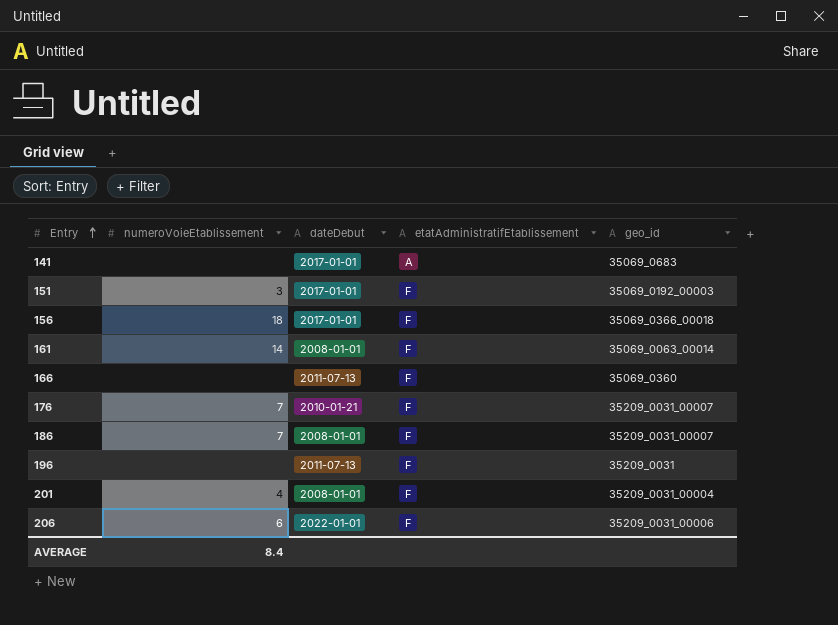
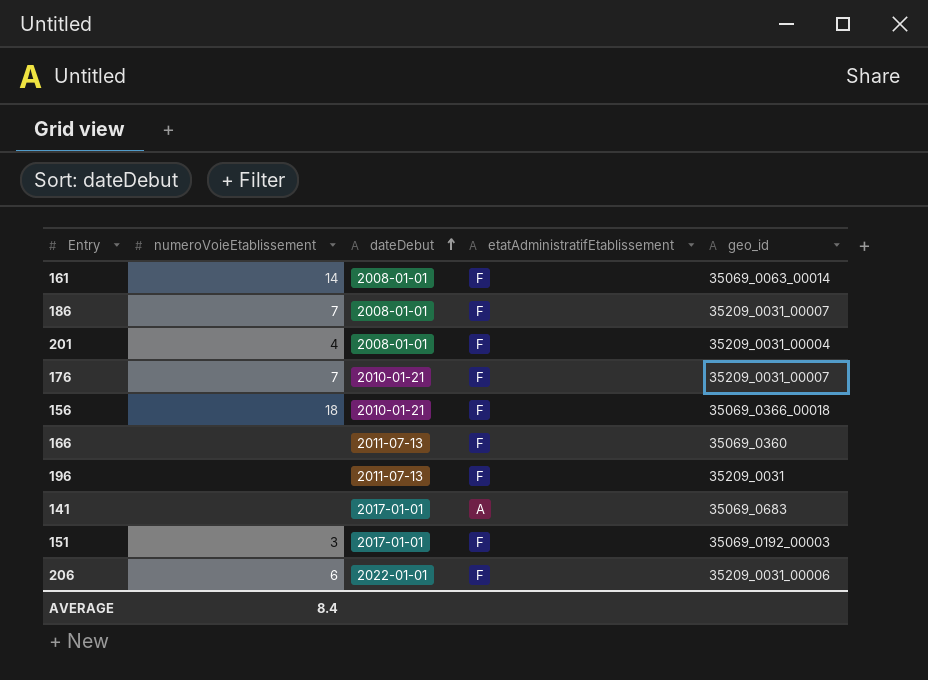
row order: Entry ascending -> dateDebut ascending
156 | dateDebut: 2017-01-01 -> 2010-01-21

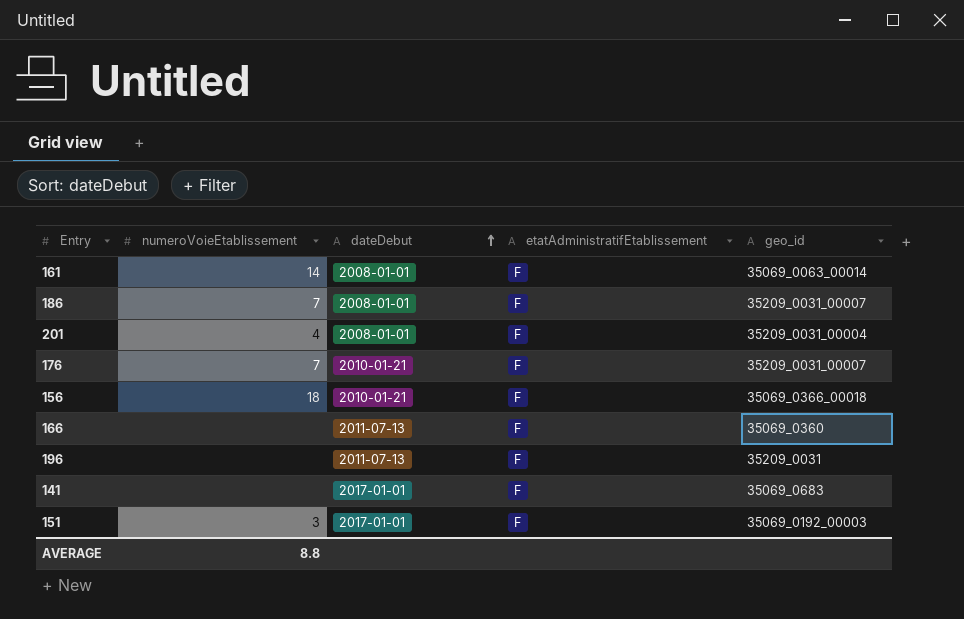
row 206: 6 | 2022-01-01 | F | 35209_0031_00006 -> none
141 | etatAdministratifEtablissement: A -> F
AVERAGE | numeroVoieEtablissement: 8.4 -> 8.8

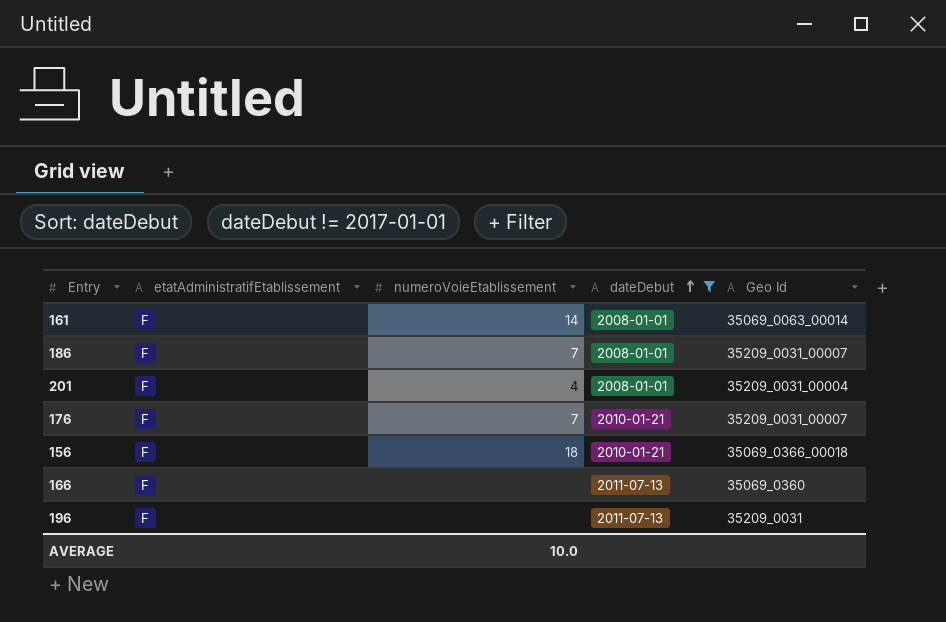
filter: none -> dateDebut != 2017-01-01
column etatAdministratifEtablissement | position: 4 -> 2
column name: geo_id -> Geo Id
AVERAGE | numeroVoieEtablissement: 8.8 -> 10.0

